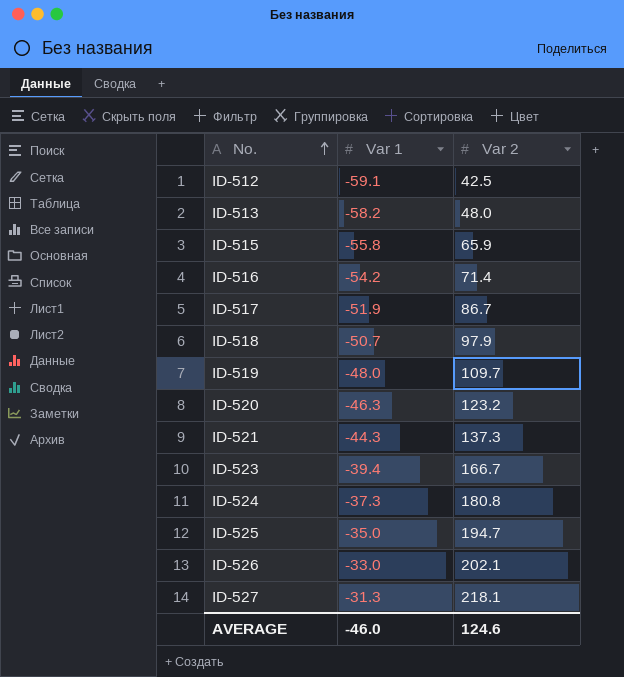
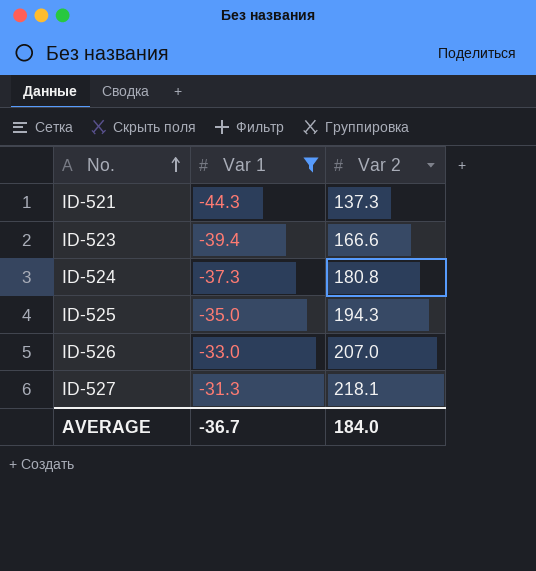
filter: none -> Var 1 >= -44.3
ID-523 | Var 2: 166.7 -> 166.6
ID-525 | Var 2: 194.7 -> 194.3
ID-526 | Var 2: 202.1 -> 207.0
AVERAGE | Var 1: -46.0 -> -36.7
AVERAGE | Var 2: 124.6 -> 184.0

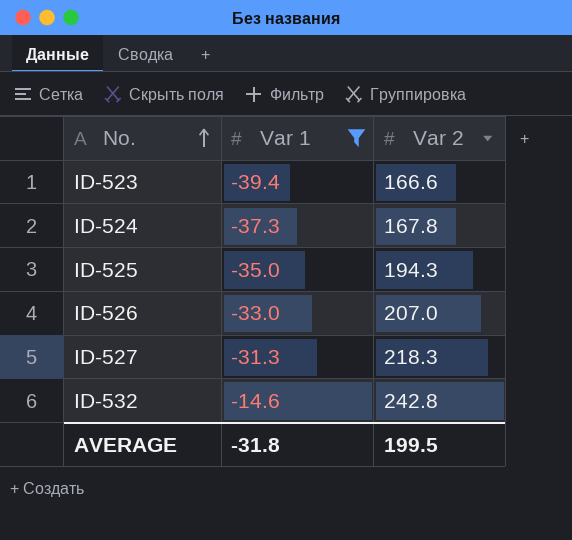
row ID-521: -44.3 | 137.3 -> none
ID-524 | Var 2: 180.8 -> 167.8
ID-527 | Var 2: 218.1 -> 218.3
row ID-532: none -> -14.6 | 242.8
AVERAGE | Var 1: -36.7 -> -31.8
AVERAGE | Var 2: 184.0 -> 199.5

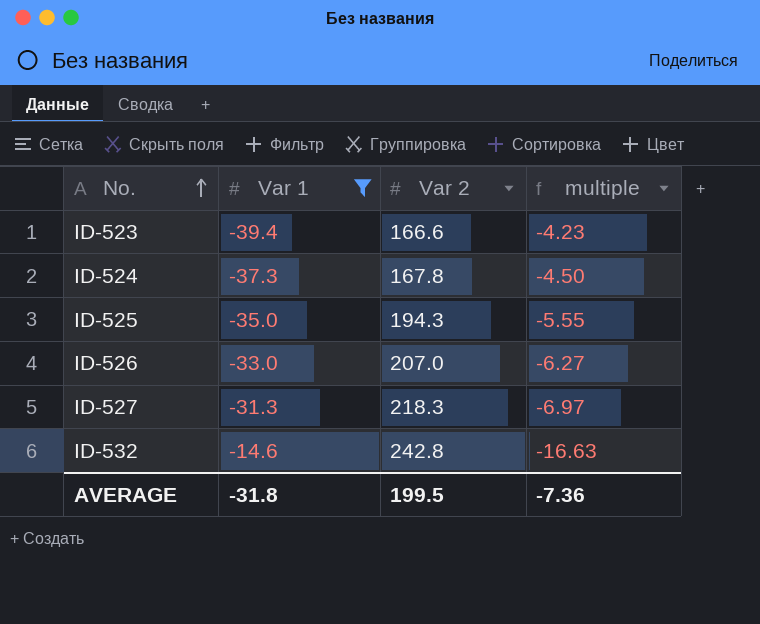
column multiple | formula: none -> [Var 2] / [Var 1]

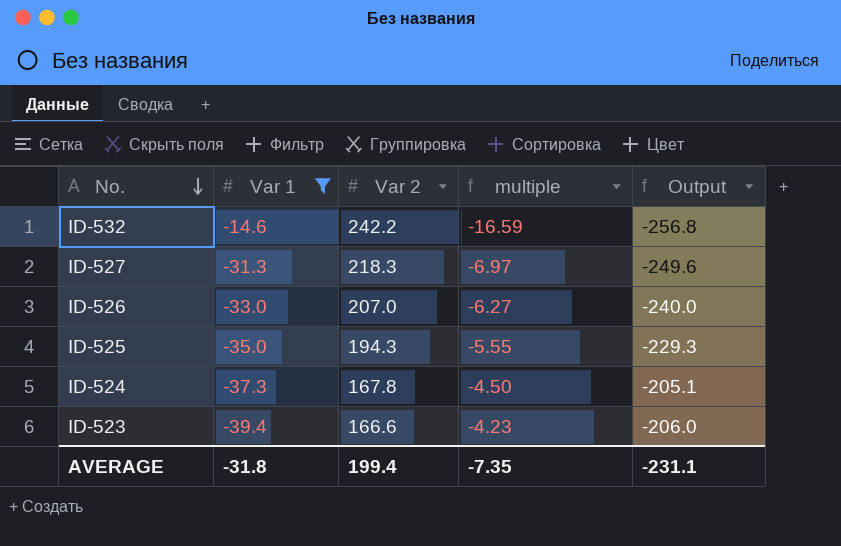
row order: No. ascending -> No. descending
column Output | formula: none -> [Var 1] - [Var 2]
ID-532 | Var 2: 242.8 -> 242.2
ID-532 | multiple: -16.63 -> -16.59
AVERAGE | Var 2: 199.5 -> 199.4
AVERAGE | multiple: -7.36 -> -7.35

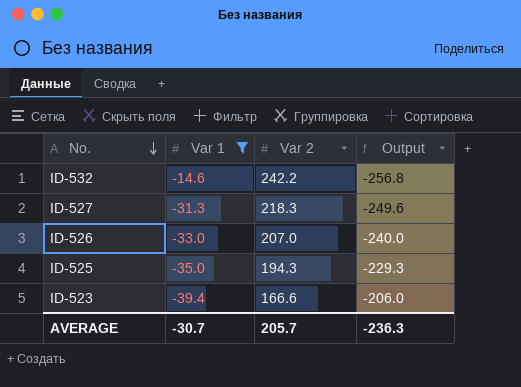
column multiple | formula: [Var 2] / [Var 1] -> none
row ID-524: -37.3 | 167.8 | -4.50 | -205.1 -> none
AVERAGE | Var 1: -31.8 -> -30.7
AVERAGE | Var 2: 199.4 -> 205.7
AVERAGE | Output: -231.1 -> -236.3

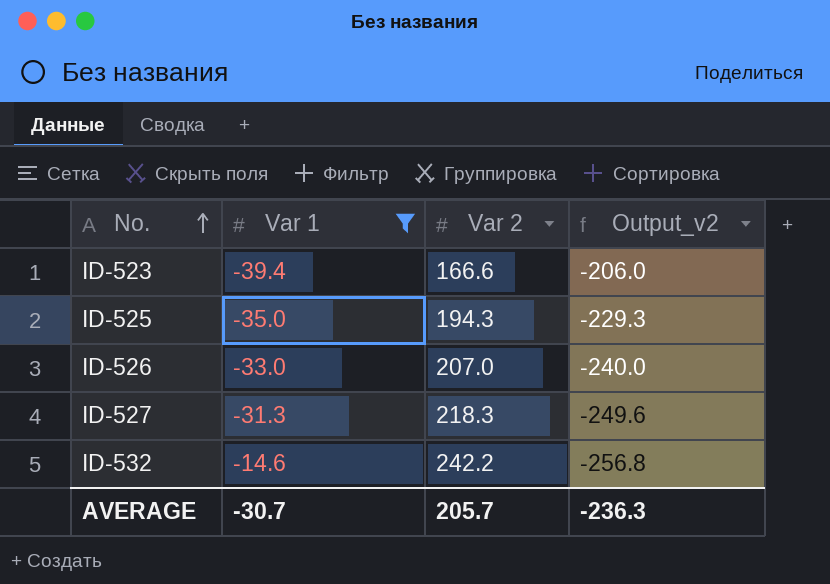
row order: No. descending -> No. ascending
column name: Output -> Output_v2

